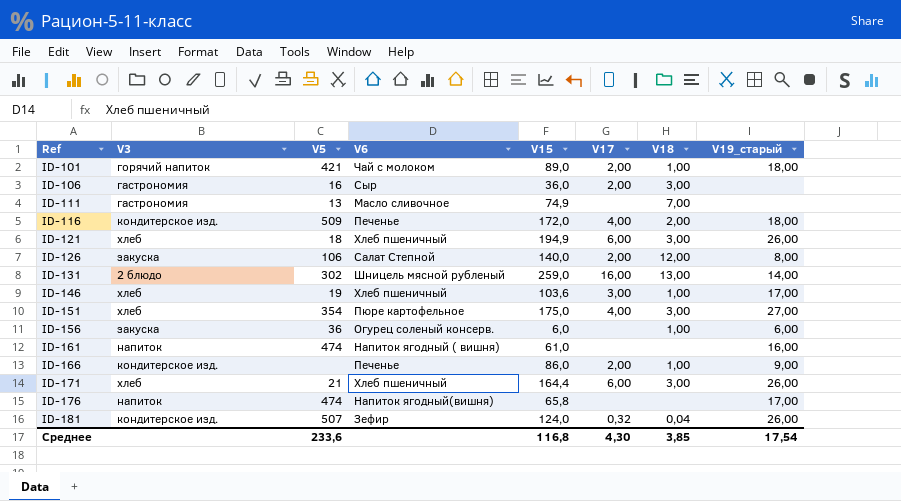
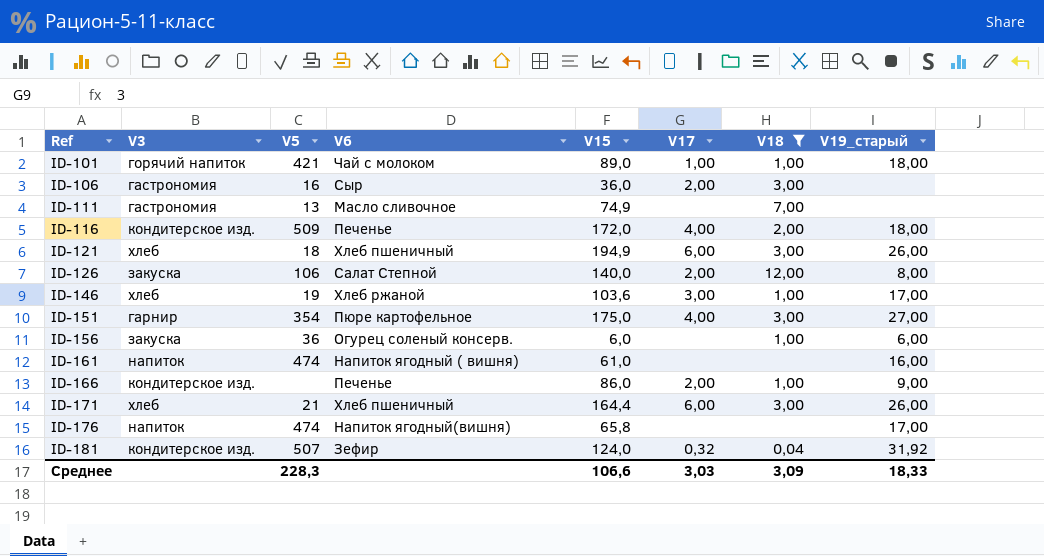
filter: none -> V18 != 13,00
ID-101 | V17: 2,00 -> 1,00
ID-146 | V6: Хлеб пшеничный -> Хлеб ржаной
ID-151 | V3: хлеб -> гарнир
ID-181 | V19_старый: 26,00 -> 31,92
Среднее | V5: 233,6 -> 228,3
Среднее | V15: 116,8 -> 106,6
Среднее | V17: 4,30 -> 3,03
Среднее | V18: 3,85 -> 3,09
Среднее | V19_старый: 17,54 -> 18,33

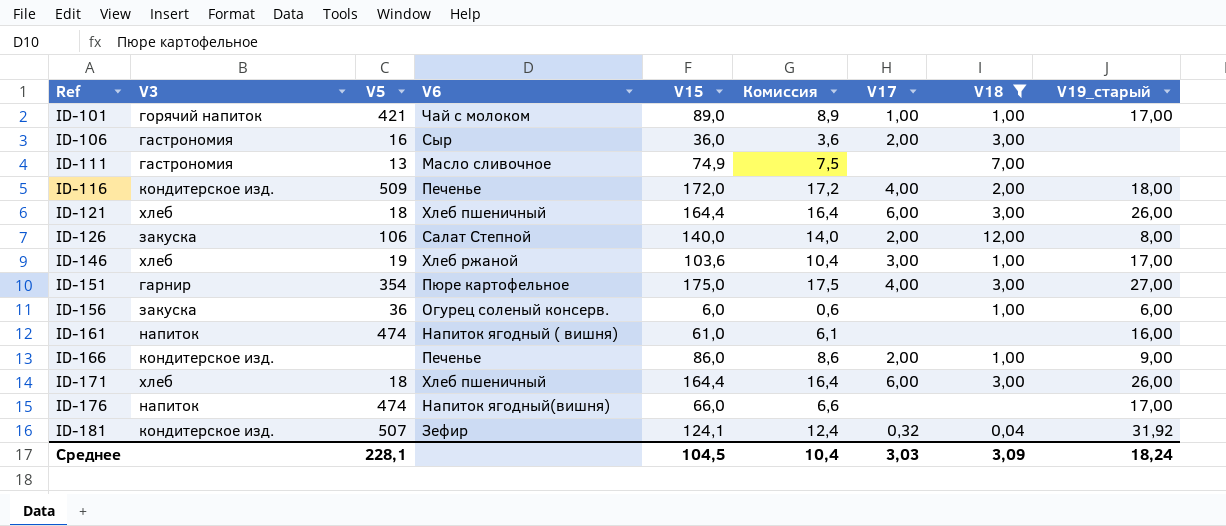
column Комиссия | formula: none -> [V15] * 0,1
ID-101 | V19_старый: 18,00 -> 17,00
ID-121 | V15: 194,9 -> 164,4
ID-171 | V5: 21 -> 18
ID-176 | V15: 65,8 -> 66,0
ID-181 | V15: 124,0 -> 124,1
Среднее | V5: 228,3 -> 228,1
Среднее | V15: 106,6 -> 104,5
Среднее | V19_старый: 18,33 -> 18,24

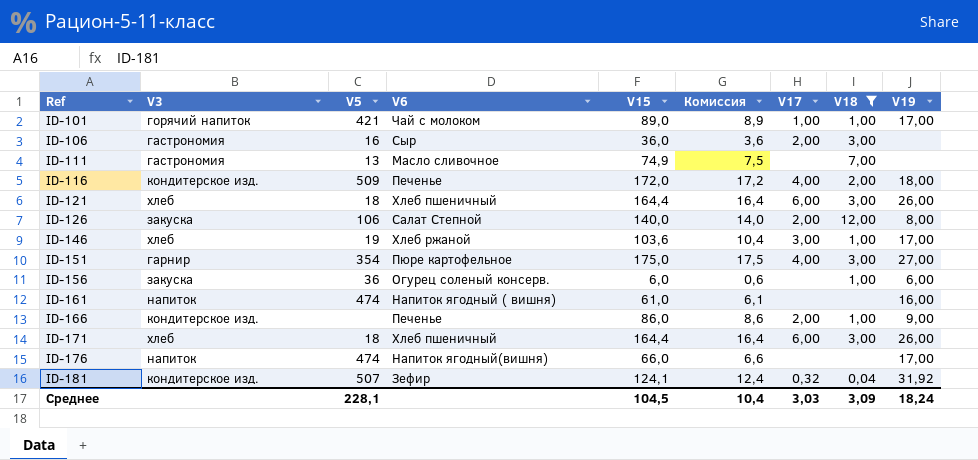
column name: V19_старый -> V19

